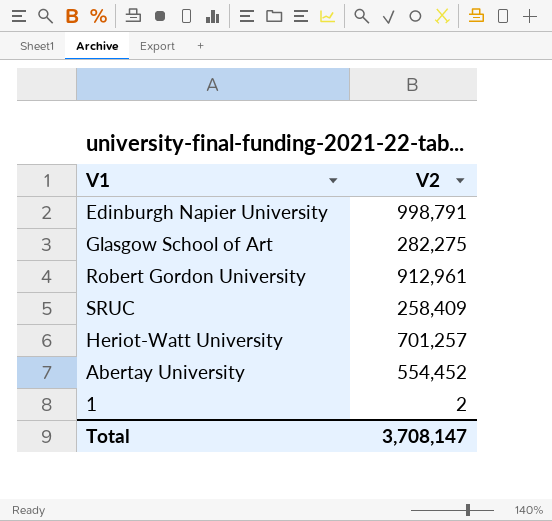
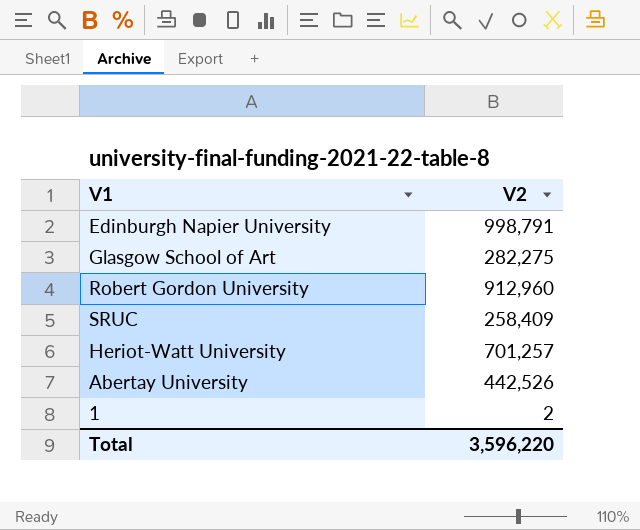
Robert Gordon University | V2: 912,961 -> 912,960
Abertay University | V2: 554,452 -> 442,526
Total | V2: 3,708,147 -> 3,596,220

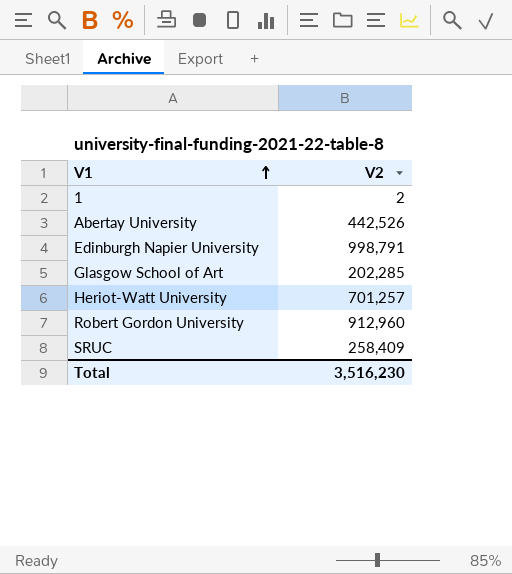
row order: none -> V1 ascending
Glasgow School of Art | V2: 282,275 -> 202,285
Total | V2: 3,596,220 -> 3,516,230

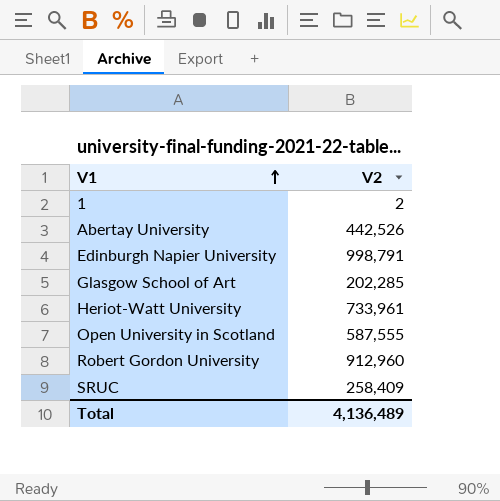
Heriot-Watt University | V2: 701,257 -> 733,961
row Open University in Scotland: none -> 587,555
Total | V2: 3,516,230 -> 4,136,489

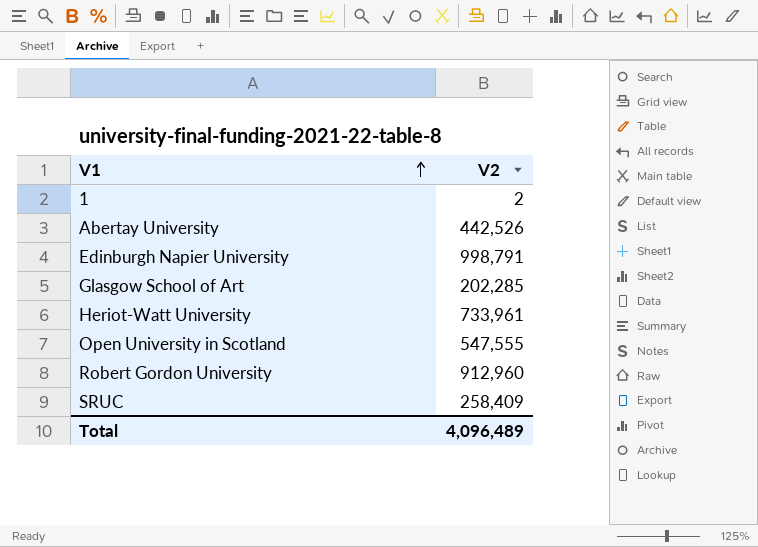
Open University in Scotland | V2: 587,555 -> 547,555
Total | V2: 4,136,489 -> 4,096,489

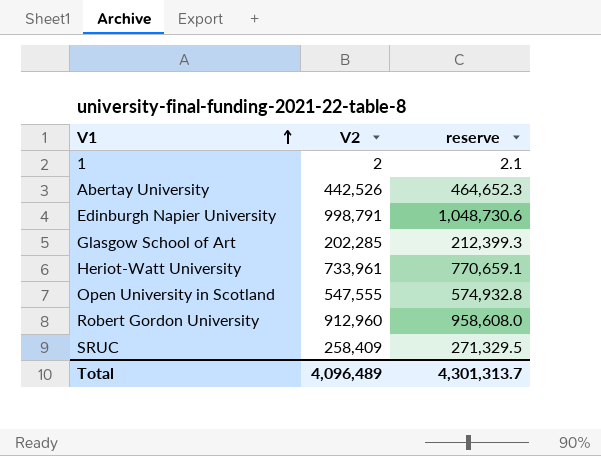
column reserve | formula: none -> [V2] * 1.05

